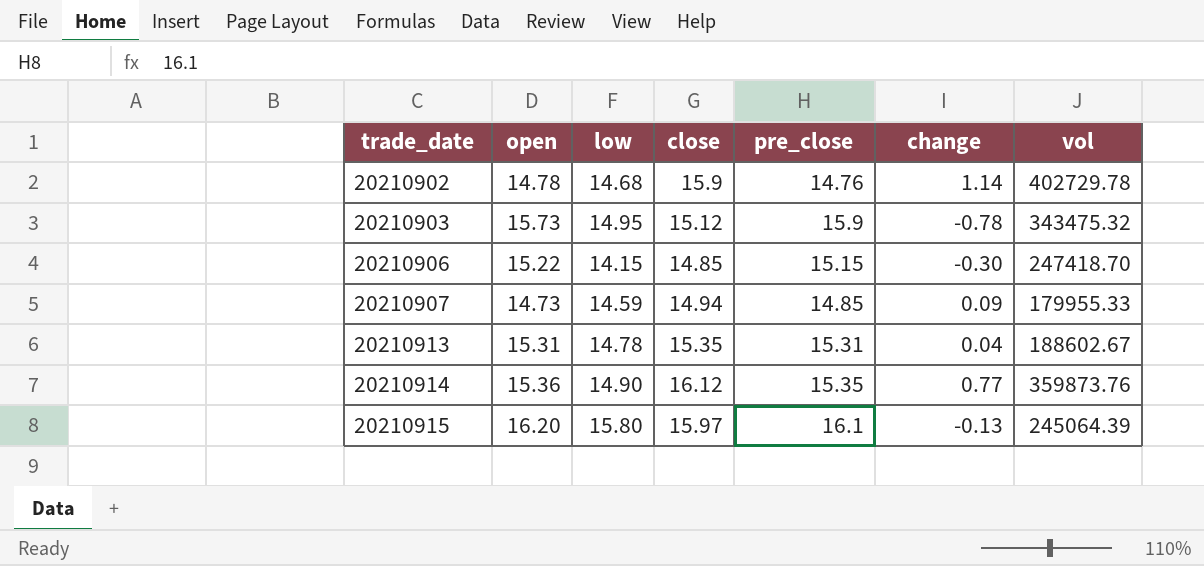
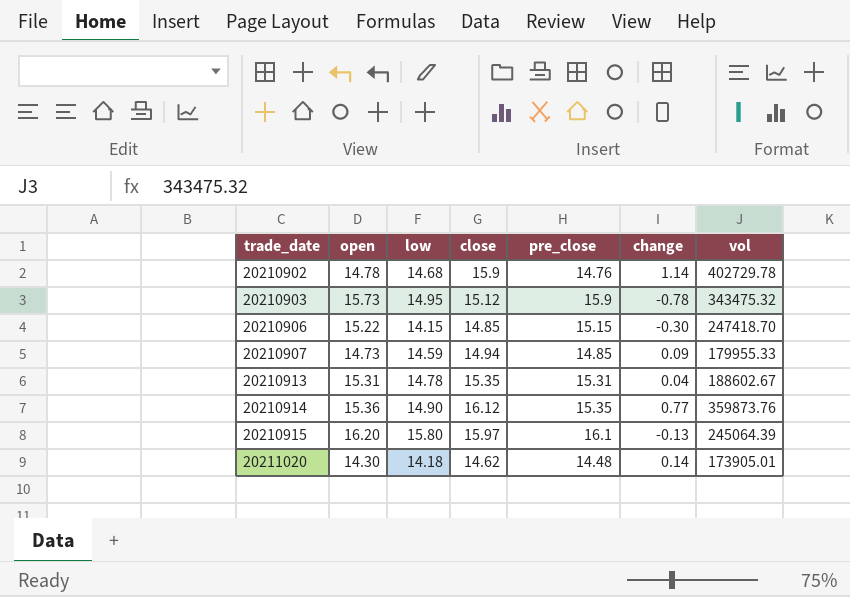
row 20211020: none -> 14.30 | 14.18 | 14.62 | 14.48 | 0.14 | 173905.01

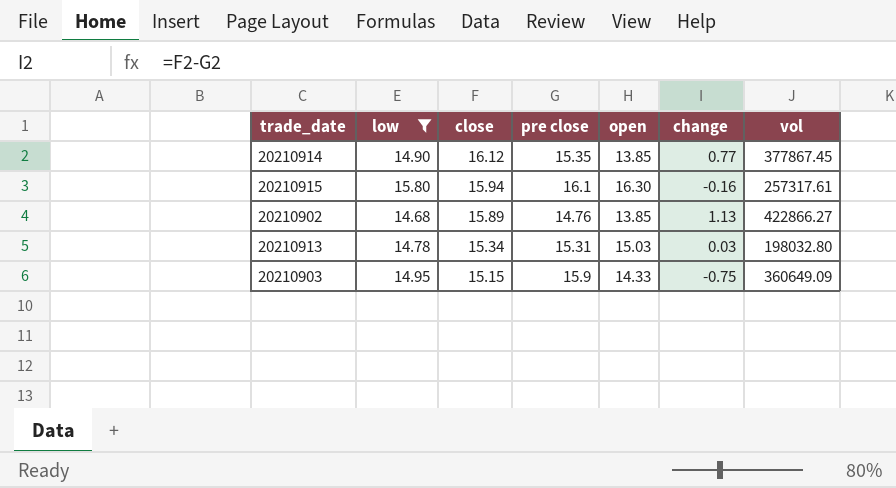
filter: none -> low >= 14.68
row order: trade_date ascending -> close descending
column name: pre_close -> pre close
column open | position: 2 -> 5
20210914 | open: 15.36 -> 13.85
20210914 | vol: 359873.76 -> 377867.45
20210915 | close: 15.97 -> 15.94
20210915 | open: 16.20 -> 16.30
20210915 | change: -0.13 -> -0.16
20210915 | vol: 245064.39 -> 257317.61
20210902 | close: 15.9 -> 15.89
20210902 | open: 14.78 -> 13.85
20210902 | change: 1.14 -> 1.13
20210902 | vol: 402729.78 -> 422866.27
20210913 | close: 15.35 -> 15.34
20210913 | open: 15.31 -> 15.03
20210913 | change: 0.04 -> 0.03
20210913 | vol: 188602.67 -> 198032.80
20210903 | close: 15.12 -> 15.15
20210903 | open: 15.73 -> 14.33
20210903 | change: -0.78 -> -0.75
20210903 | vol: 343475.32 -> 360649.09

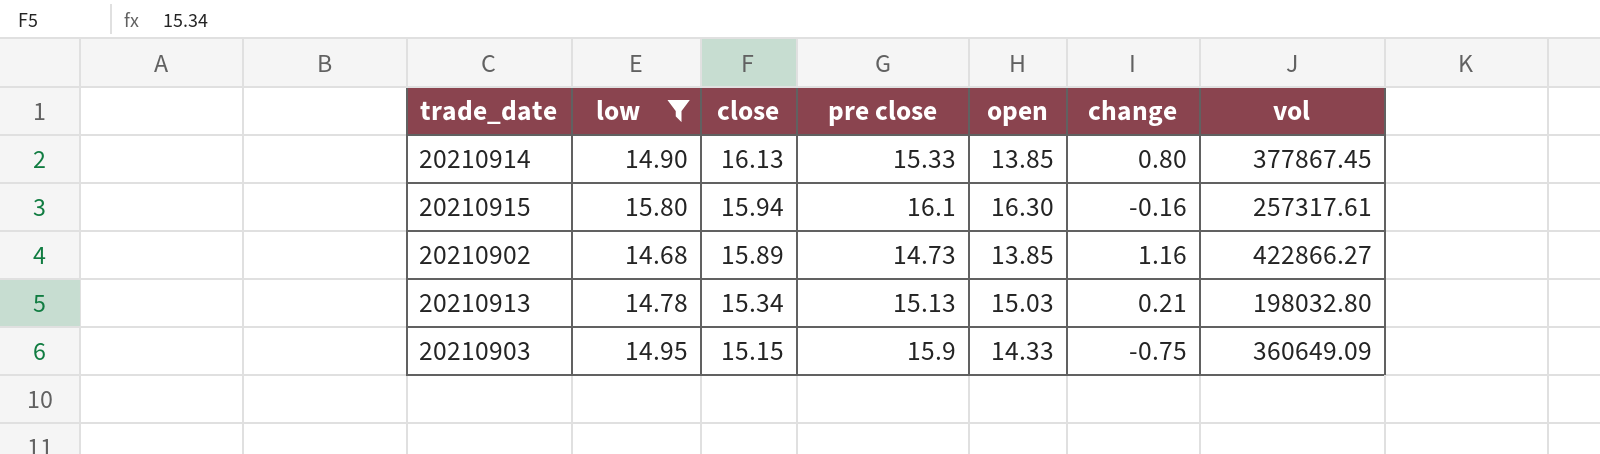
20210914 | close: 16.12 -> 16.13
20210914 | pre close: 15.35 -> 15.33
20210914 | change: 0.77 -> 0.80
20210902 | pre close: 14.76 -> 14.73
20210902 | change: 1.13 -> 1.16
20210913 | pre close: 15.31 -> 15.13
20210913 | change: 0.03 -> 0.21

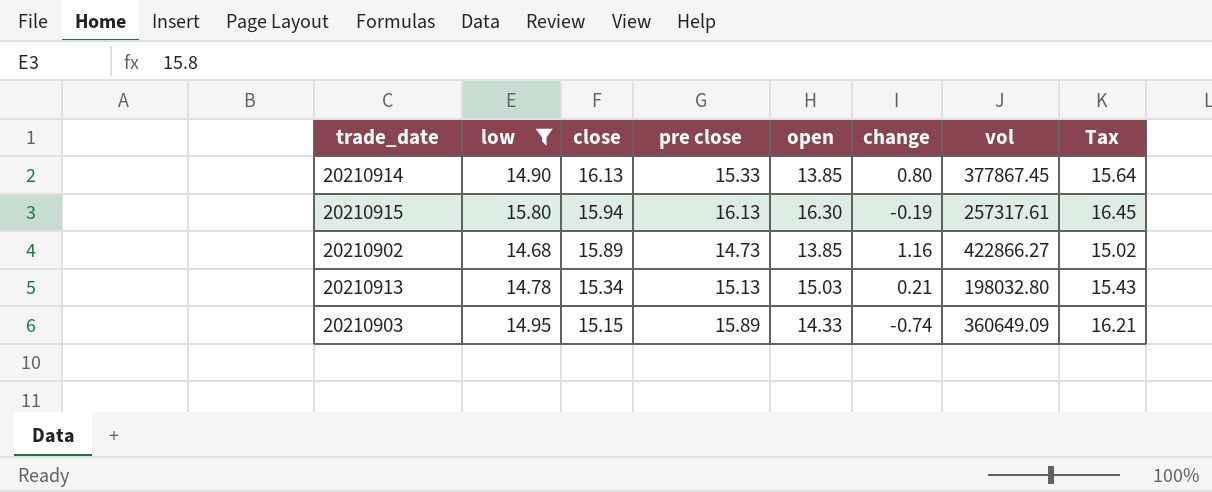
column Tax | formula: none -> [pre close] * 1.02
20210915 | pre close: 16.1 -> 16.13
20210915 | change: -0.16 -> -0.19
20210903 | pre close: 15.9 -> 15.89
20210903 | change: -0.75 -> -0.74

